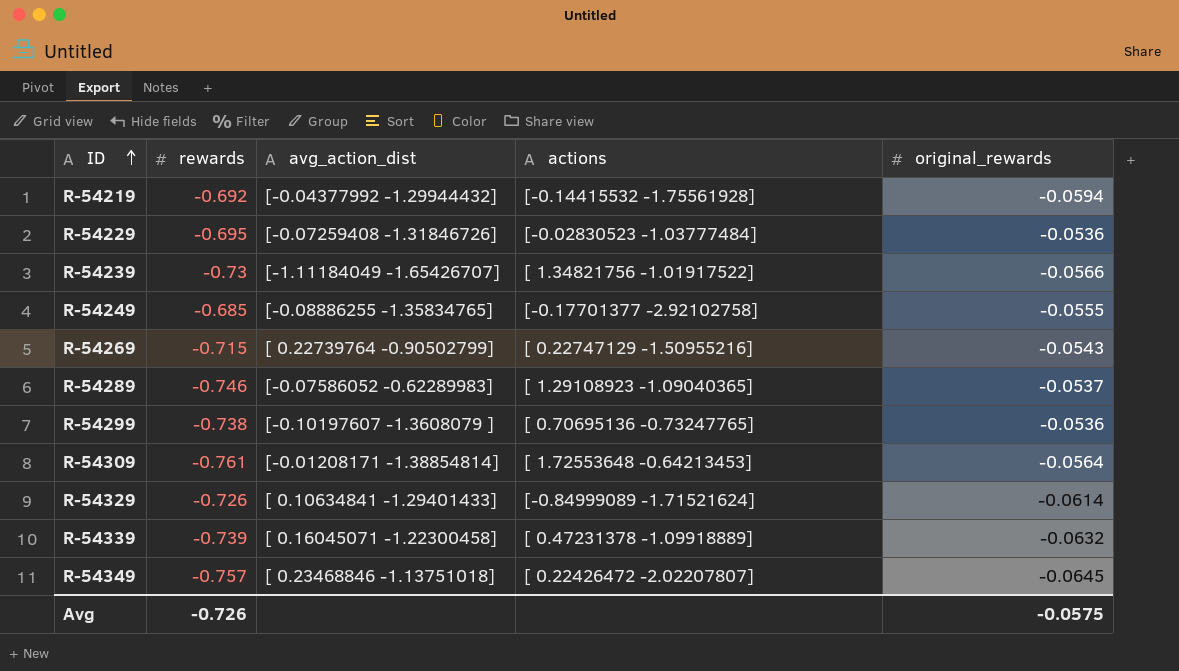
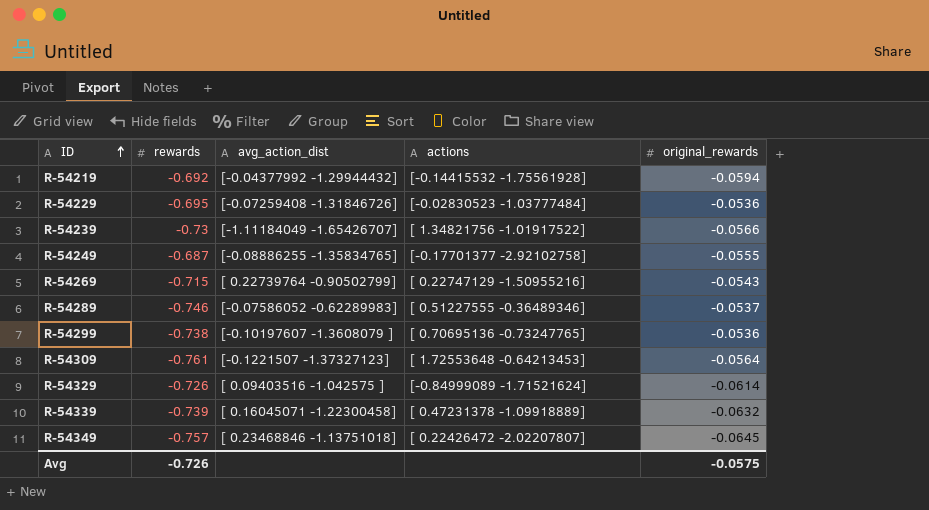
R-54249 | rewards: -0.685 -> -0.687
R-54289 | actions: [ 1.29108923 -1.09040365] -> [ 0.51227555 -0.36489346]
R-54309 | avg_action_dist: [-0.01208171 -1.38854814] -> [-0.1221507 -1.37327123]
R-54329 | avg_action_dist: [ 0.10634841 -1.29401433] -> [ 0.09403516 -1.042575 ]

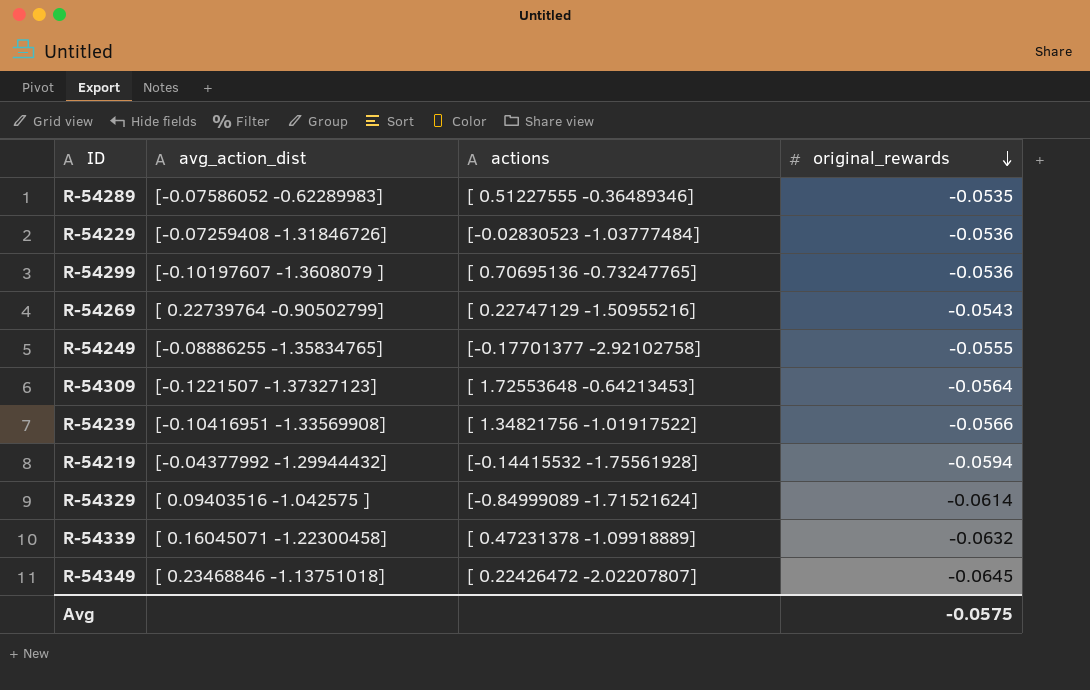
row order: ID ascending -> original_rewards descending
column rewards | position: 2 -> none
R-54289 | original_rewards: -0.0537 -> -0.0535
R-54239 | avg_action_dist: [-1.11184049 -1.65426707] -> [-0.10416951 -1.33569908]

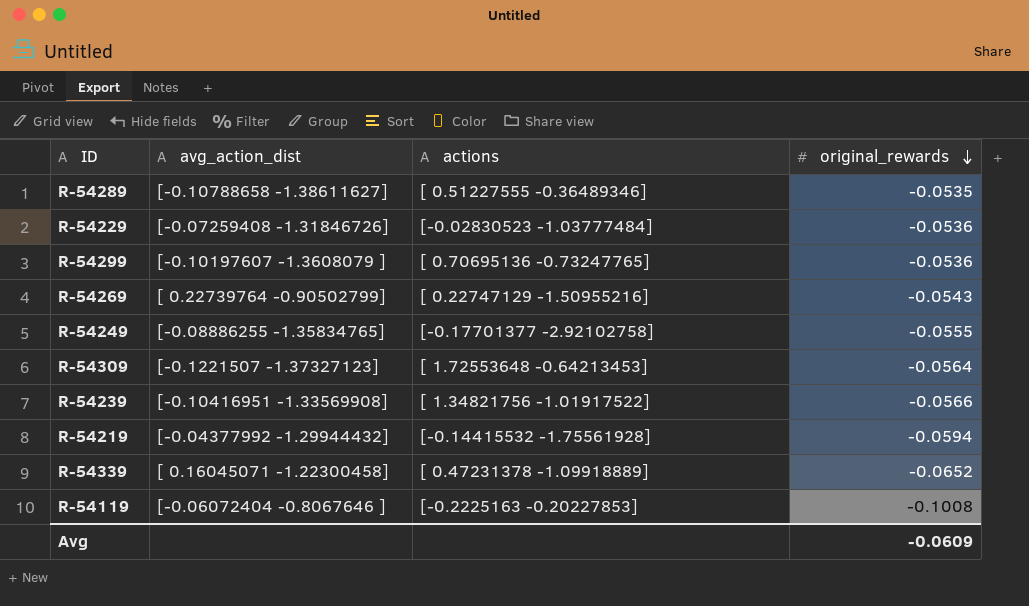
row R-54329: [ 0.09403516 -1.042575 ] | [-0.84999089 -1.71521624] | -0.0614 -> none
row R-54349: [ 0.23468846 -1.13751018] | [ 0.22426472 -2.02207807] | -0.0645 -> none
R-54289 | avg_action_dist: [-0.07586052 -0.62289983] -> [-0.10788658 -1.38611627]
R-54339 | original_rewards: -0.0632 -> -0.0652
row R-54119: none -> [-0.06072404 -0.8067646 ] | [-0.2225163 -0.20227853] | -0.1008
Avg | original_rewards: -0.0575 -> -0.0609

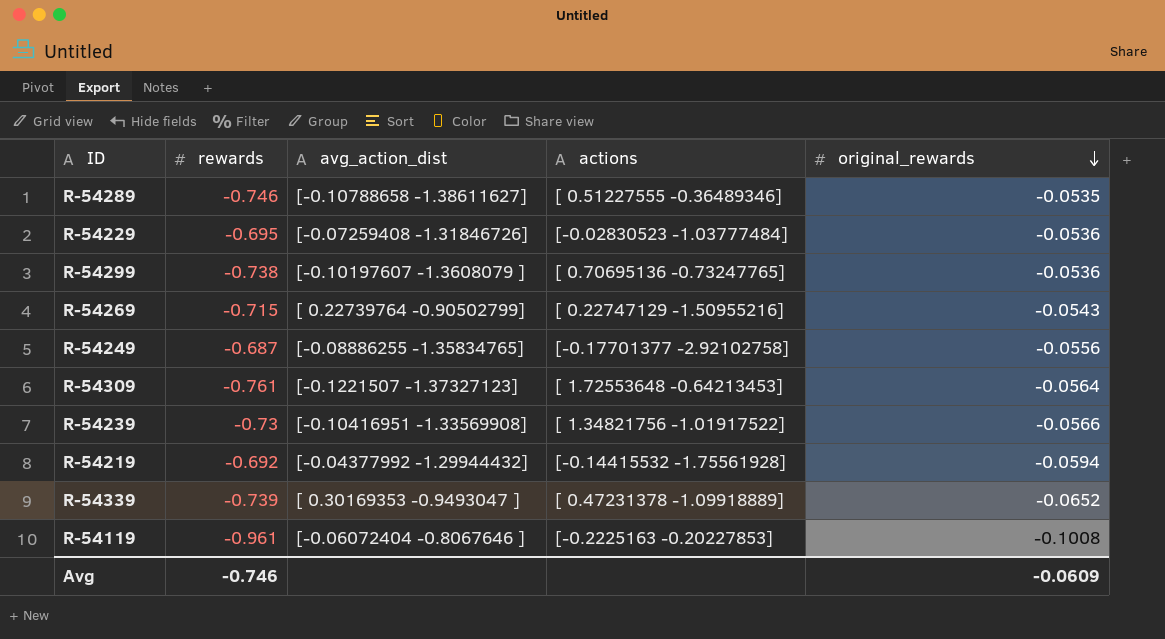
column rewards | position: none -> 2
R-54249 | original_rewards: -0.0555 -> -0.0556
R-54339 | avg_action_dist: [ 0.16045071 -1.22300458] -> [ 0.30169353 -0.9493047 ]

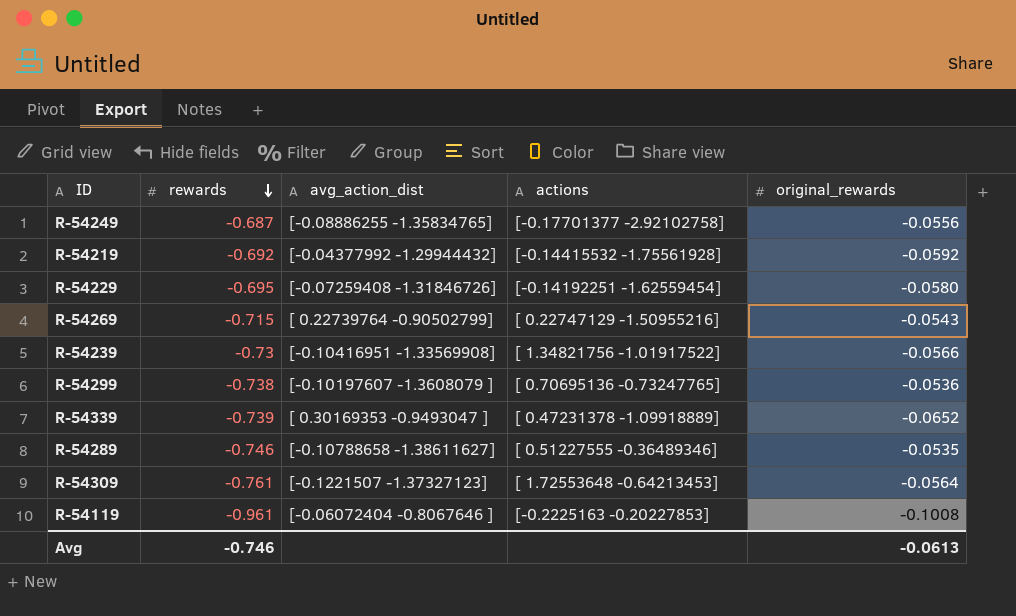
row order: original_rewards descending -> rewards descending
R-54219 | original_rewards: -0.0594 -> -0.0592
R-54229 | actions: [-0.02830523 -1.03777484] -> [-0.14192251 -1.62559454]
R-54229 | original_rewards: -0.0536 -> -0.0580
Avg | original_rewards: -0.0609 -> -0.0613

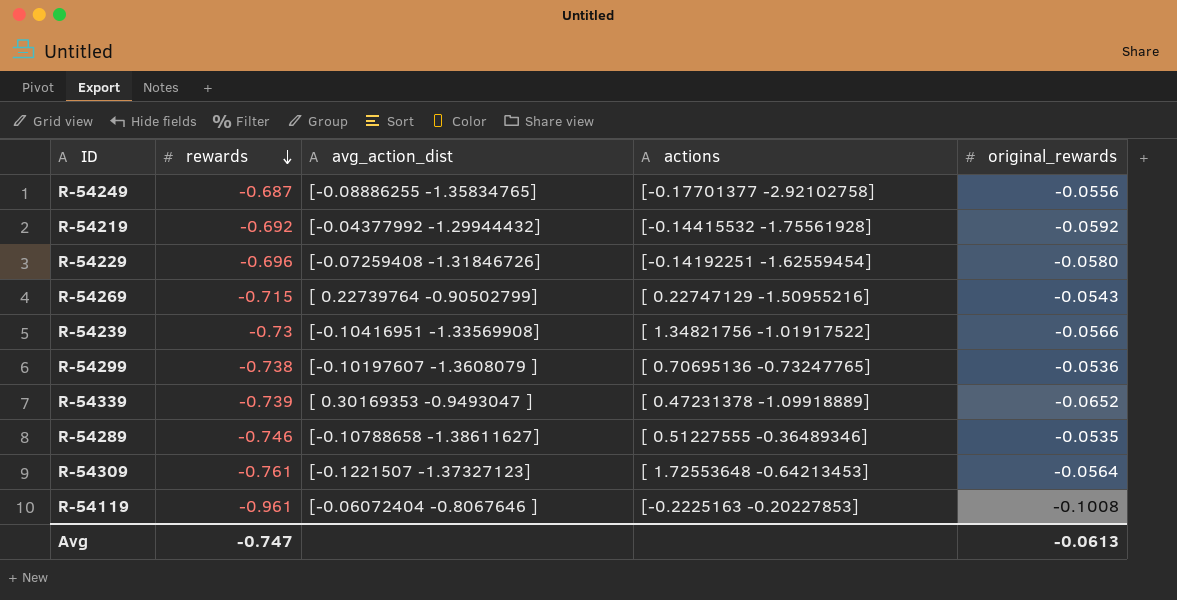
R-54229 | rewards: -0.695 -> -0.696
Avg | rewards: -0.746 -> -0.747

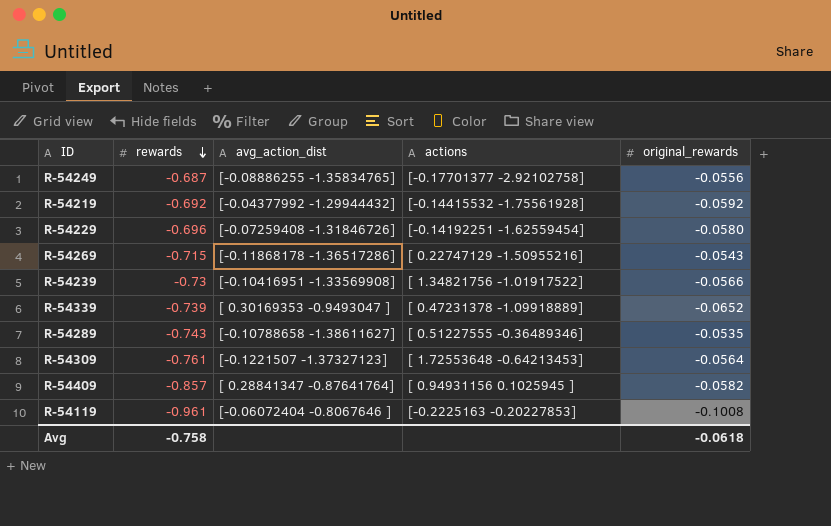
row R-54299: -0.738 | [-0.10197607 -1.3608079 ] | [ 0.70695136 -0.73247765] | -0.0536 -> none
R-54269 | avg_action_dist: [ 0.22739764 -0.90502799] -> [-0.11868178 -1.36517286]
R-54289 | rewards: -0.746 -> -0.743
row R-54409: none -> -0.857 | [ 0.28841347 -0.87641764] | [ 0.94931156 0.1025945 ] | -0.0582
Avg | rewards: -0.747 -> -0.758
Avg | original_rewards: -0.0613 -> -0.0618

